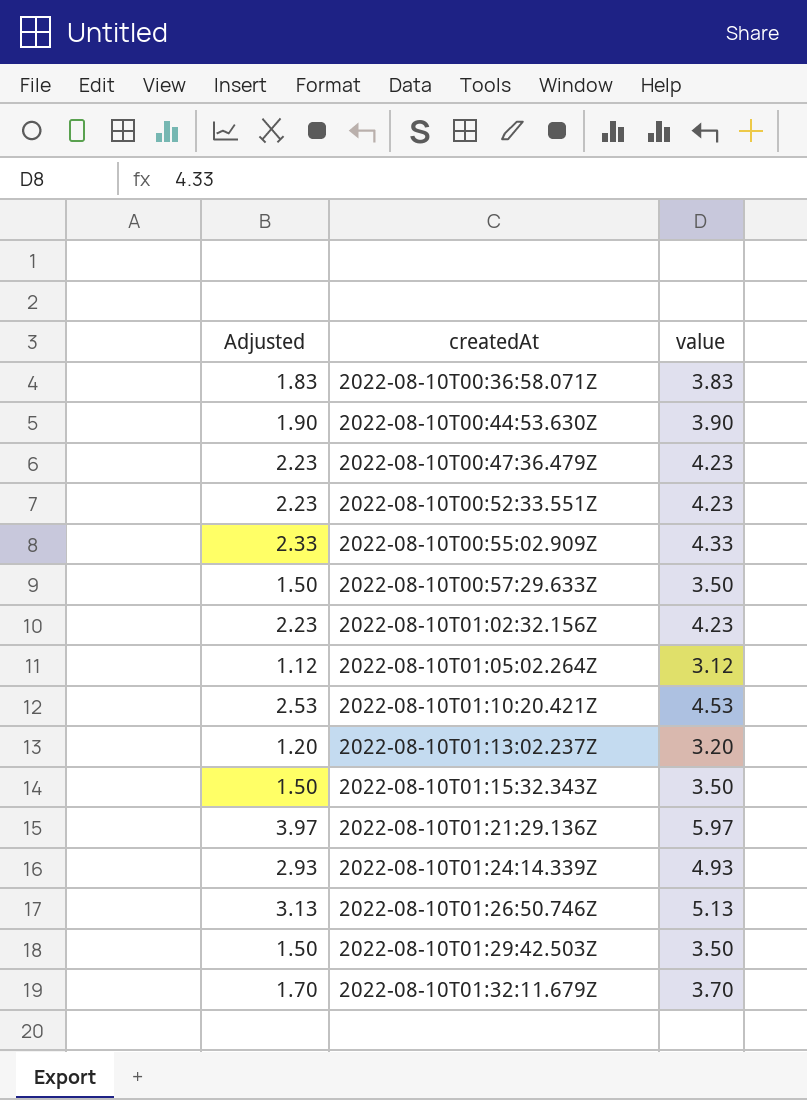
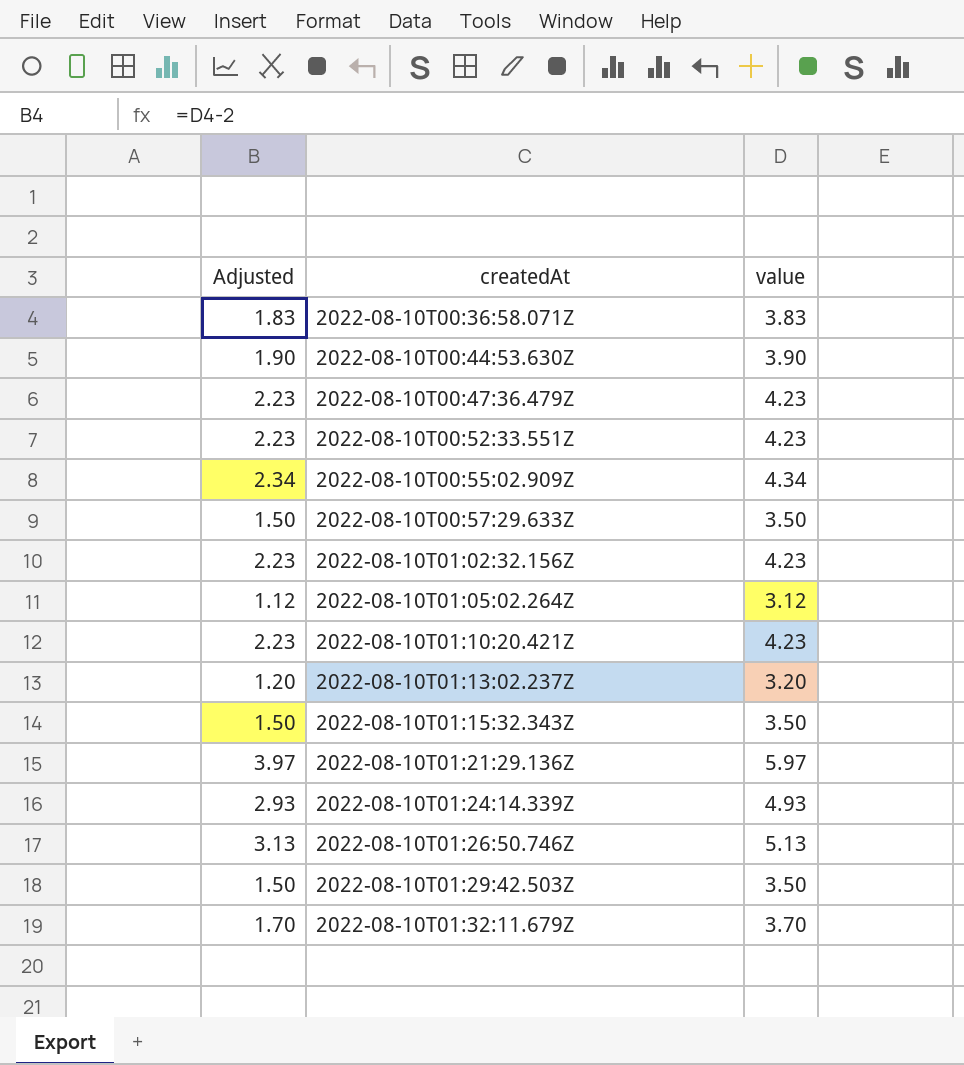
2022-08-10T00:55:02.909Z | Adjusted: 2.33 -> 2.34
2022-08-10T00:55:02.909Z | value: 4.33 -> 4.34
2022-08-10T01:10:20.421Z | Adjusted: 2.53 -> 2.23
2022-08-10T01:10:20.421Z | value: 4.53 -> 4.23

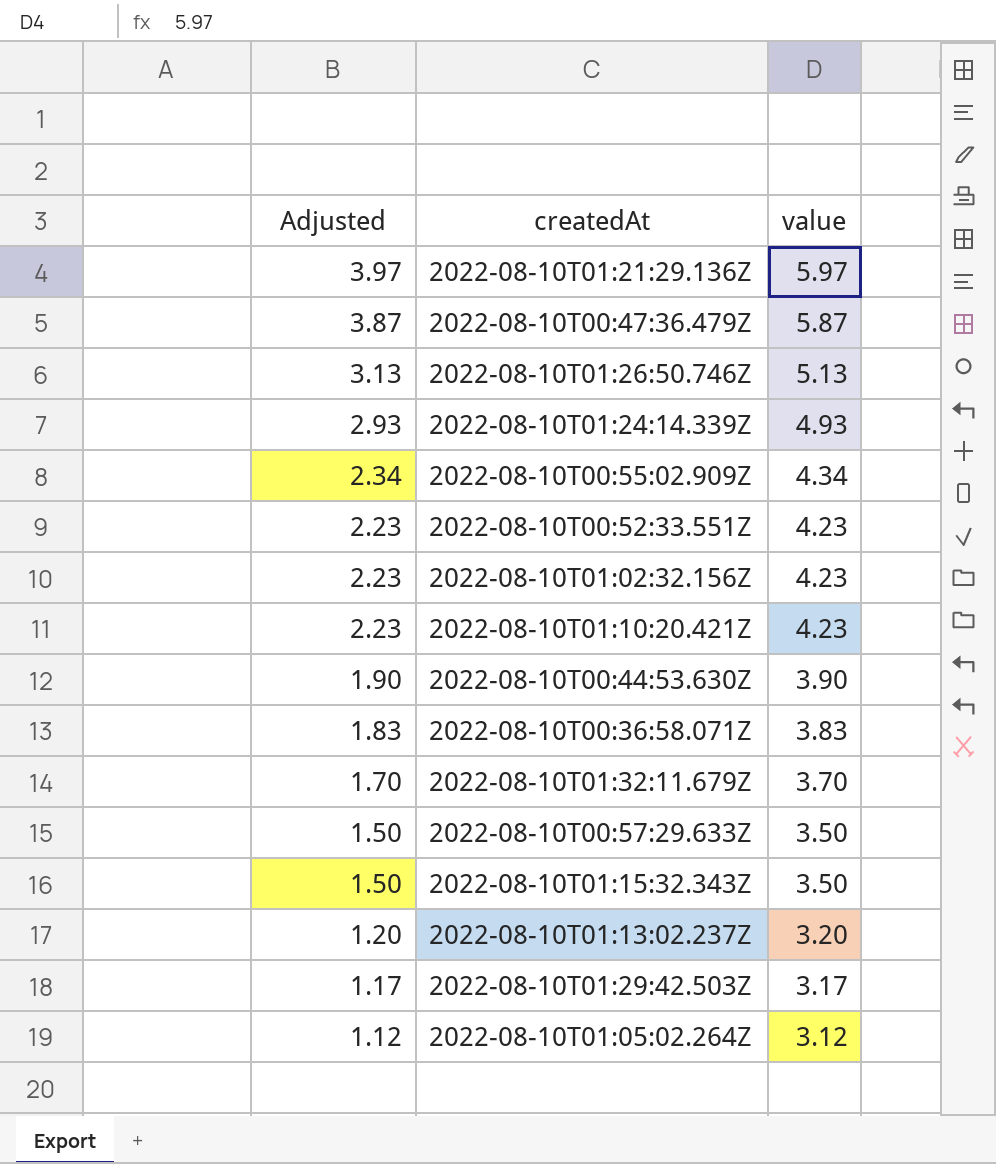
row order: createdAt ascending -> Adjusted descending
2022-08-10T00:47:36.479Z | Adjusted: 2.23 -> 3.87
2022-08-10T00:47:36.479Z | value: 4.23 -> 5.87
2022-08-10T01:29:42.503Z | Adjusted: 1.50 -> 1.17
2022-08-10T01:29:42.503Z | value: 3.50 -> 3.17

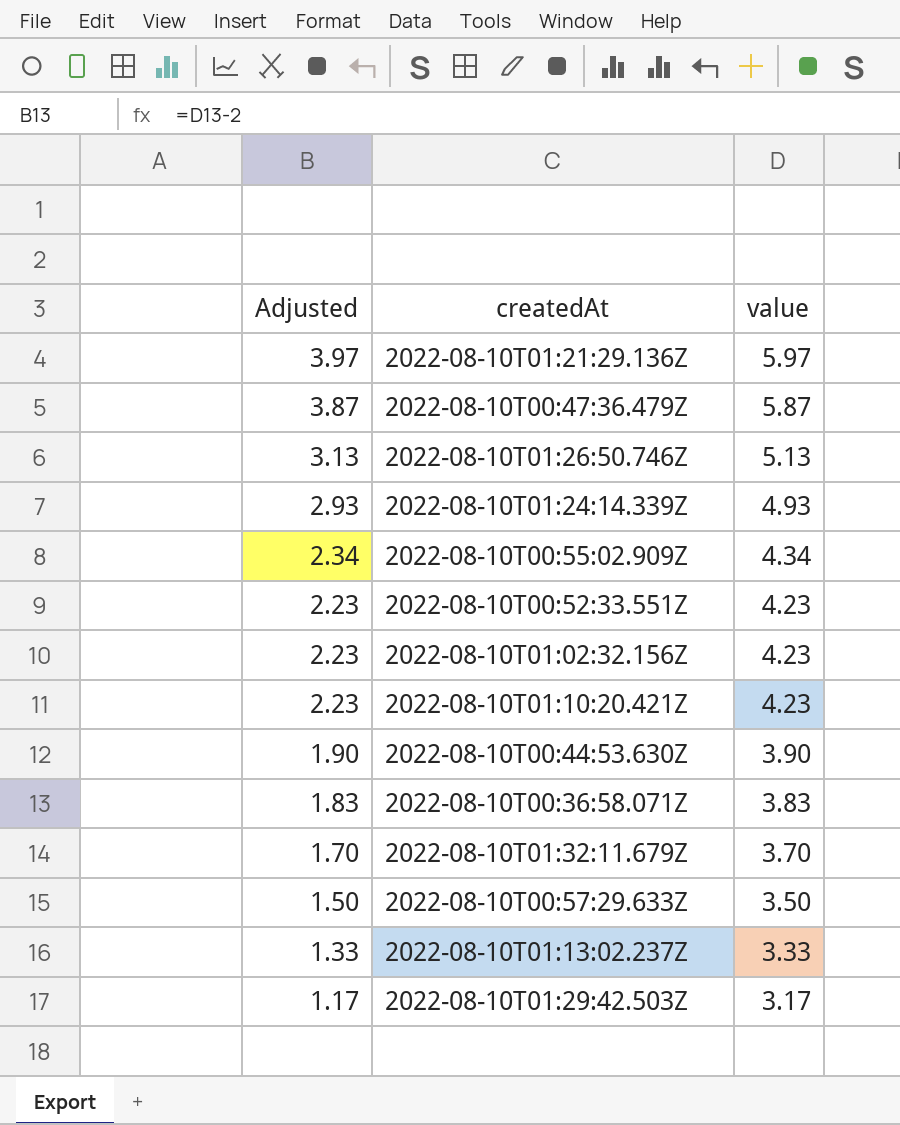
row 2022-08-10T01:15:32.343Z: 1.50 | 3.50 -> none
row 2022-08-10T01:05:02.264Z: 1.12 | 3.12 -> none
2022-08-10T01:13:02.237Z | Adjusted: 1.20 -> 1.33
2022-08-10T01:13:02.237Z | value: 3.20 -> 3.33

